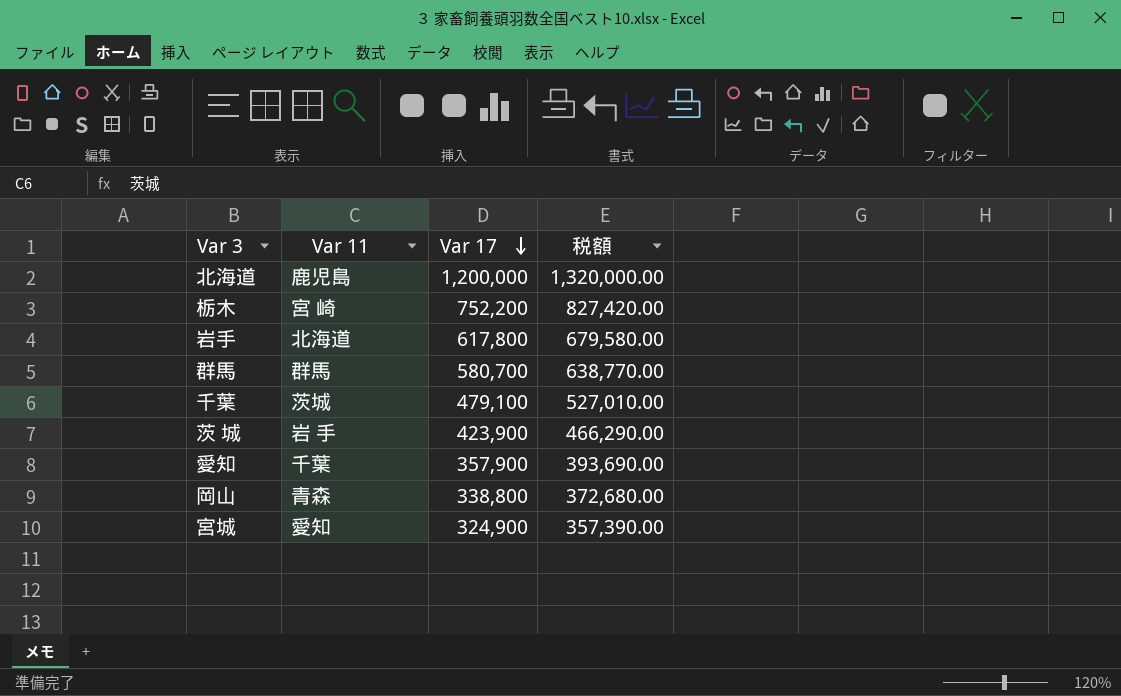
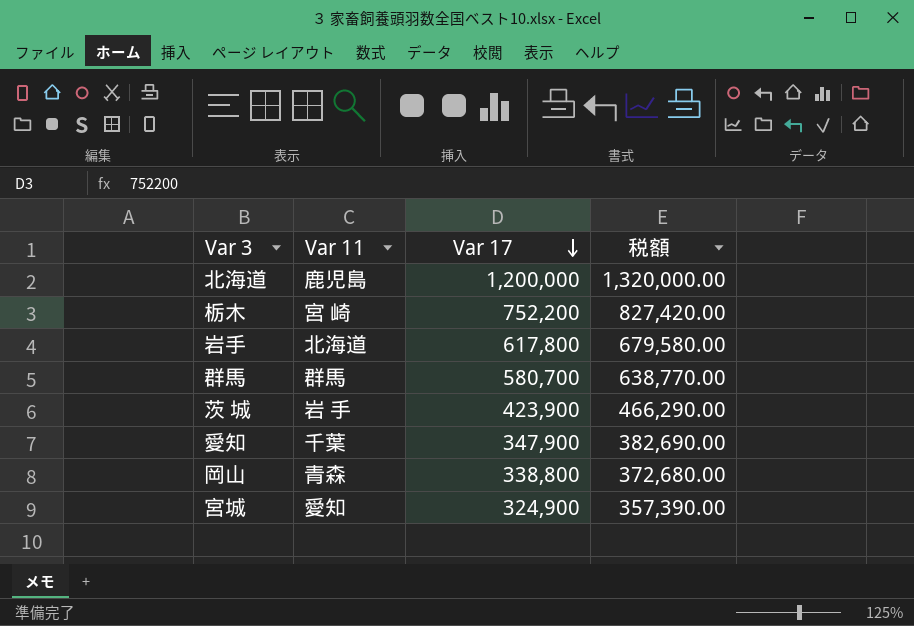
row 千葉: 茨城 | 479,100 | 527,010.00 -> none
愛知 | Var 17: 357,900 -> 347,900
愛知 | 税額: 393,690.00 -> 382,690.00

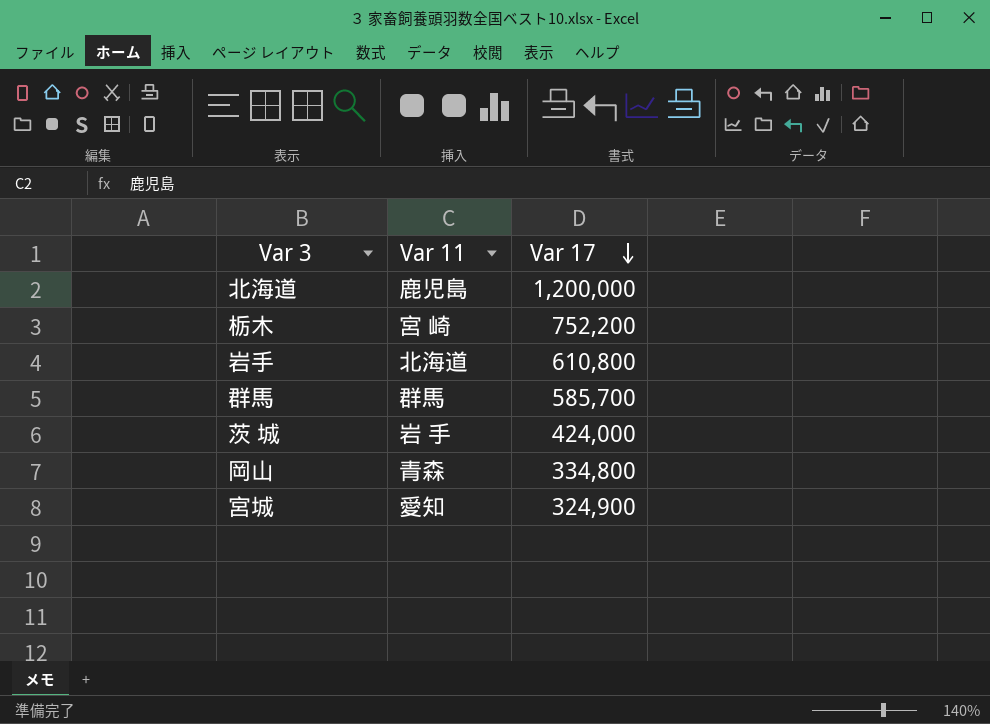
column 税額 | formula: [Var 17] * 1.1 -> none
row 愛知: 千葉 | 347,900 | 382,690.00 -> none
岩手 | Var 17: 617,800 -> 610,800
群馬 | Var 17: 580,700 -> 585,700
茨 城 | Var 17: 423,900 -> 424,000
岡山 | Var 17: 338,800 -> 334,800

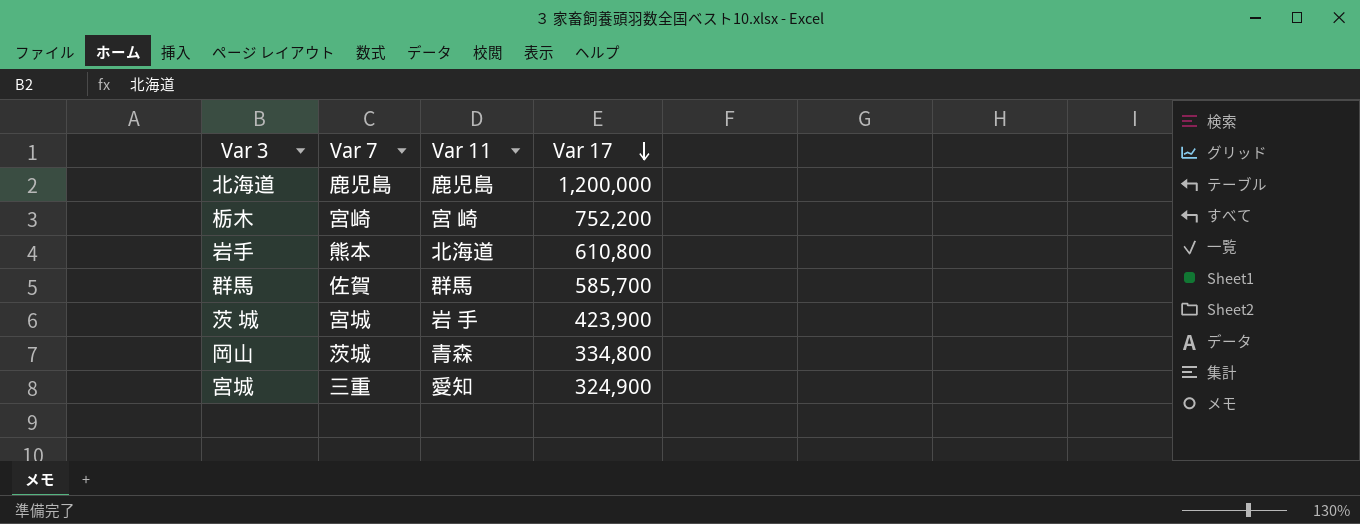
column Var 7 | position: none -> 2
茨 城 | Var 17: 424,000 -> 423,900

